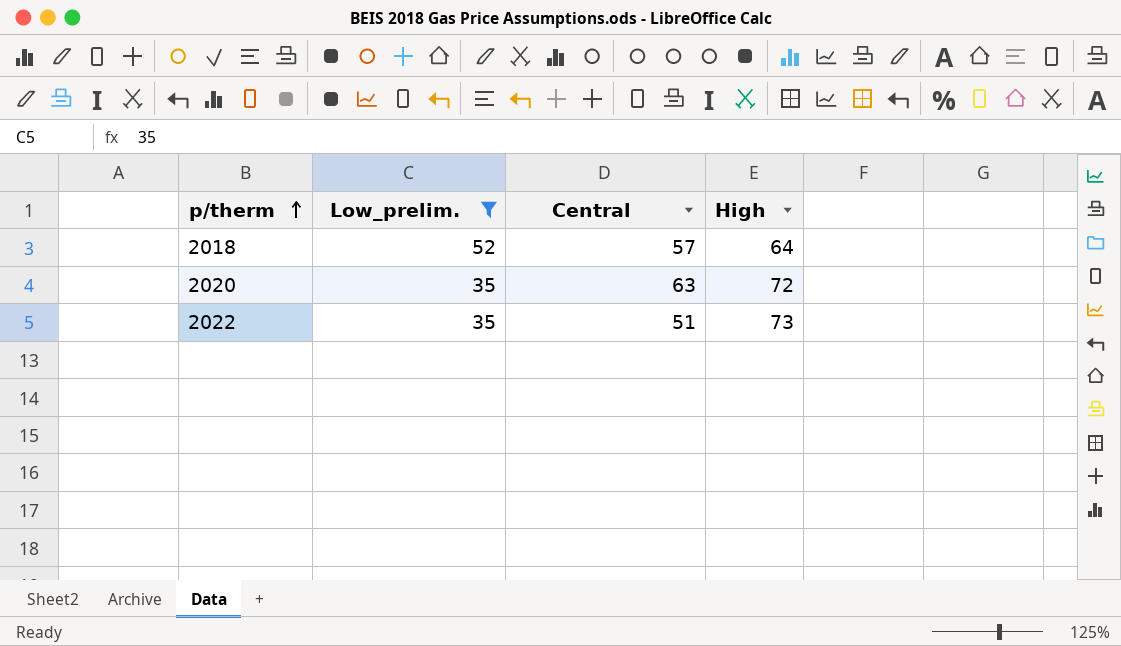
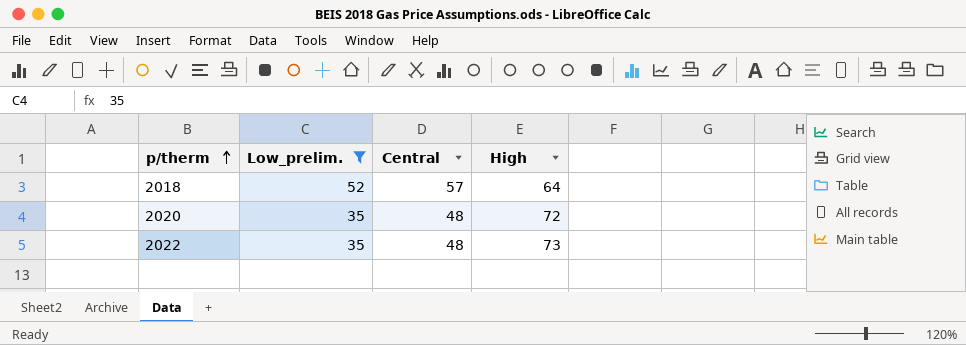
2020 | Central: 63 -> 48
2022 | Central: 51 -> 48

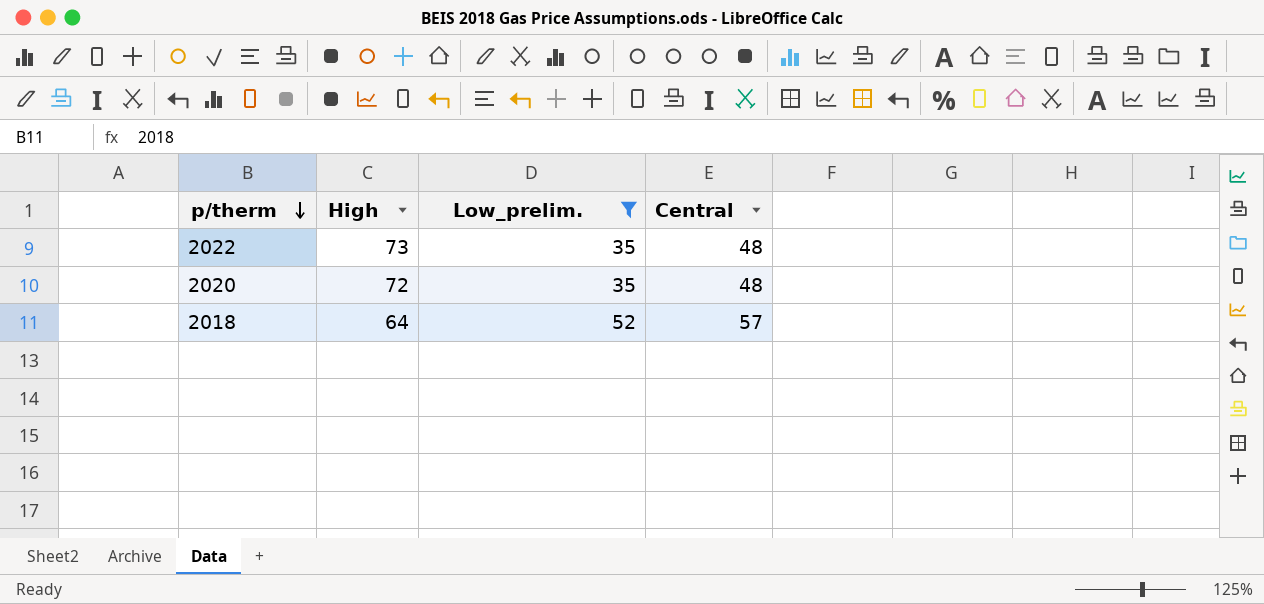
row order: p/therm ascending -> p/therm descending
column High | position: 4 -> 2

